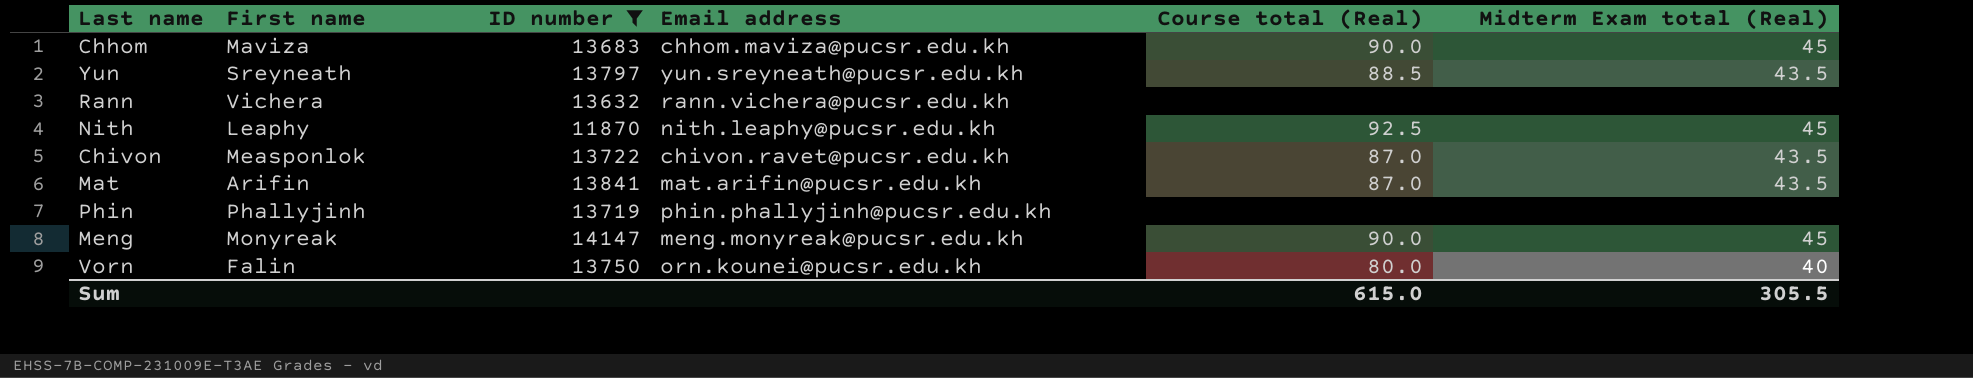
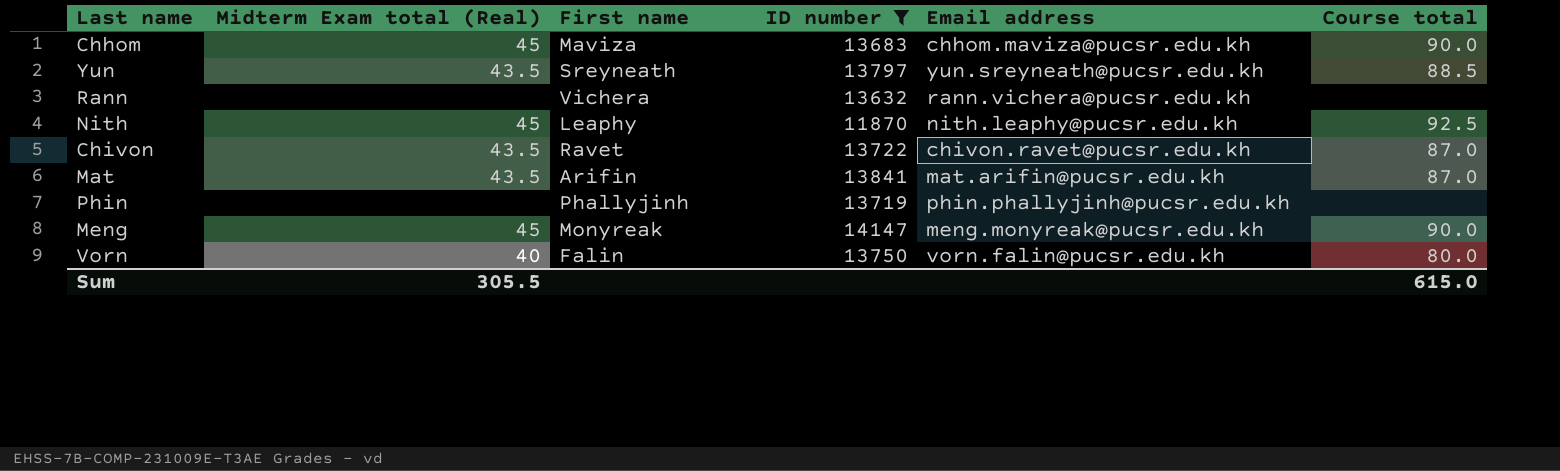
column Midterm Exam total (Real) | position: 6 -> 2
column name: Course total (Real) -> Course total
Chivon | First name: Measponlok -> Ravet
Vorn | Email address: orn.kounei@pucsr.edu.kh -> vorn.falin@pucsr.edu.kh

